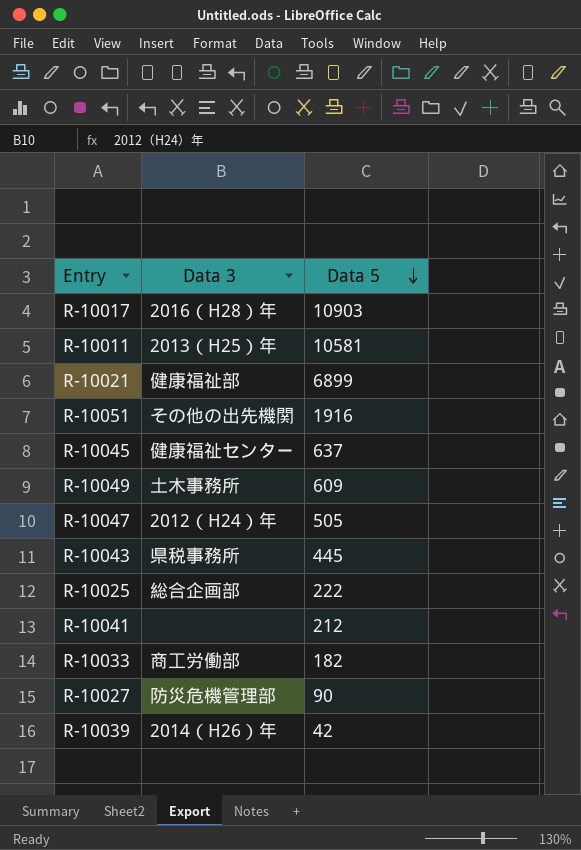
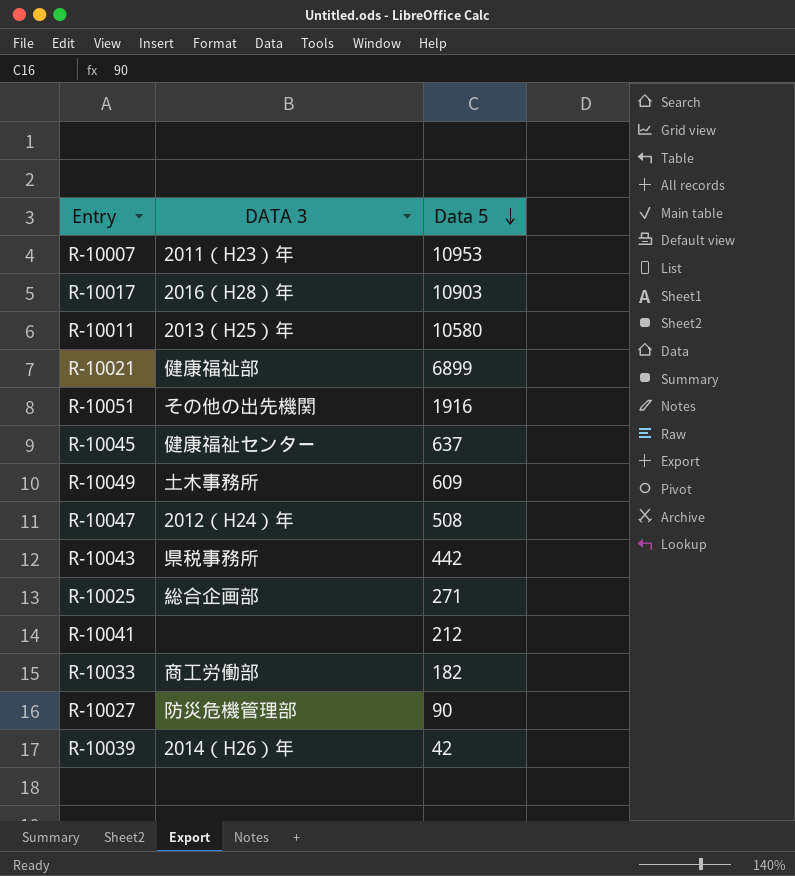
column name: Data 3 -> DATA 3
row R-10007: none -> 2011（H23）年 | 10953
R-10011 | Data 5: 10581 -> 10580
R-10047 | Data 5: 505 -> 508
R-10043 | Data 5: 445 -> 442
R-10025 | Data 5: 222 -> 271

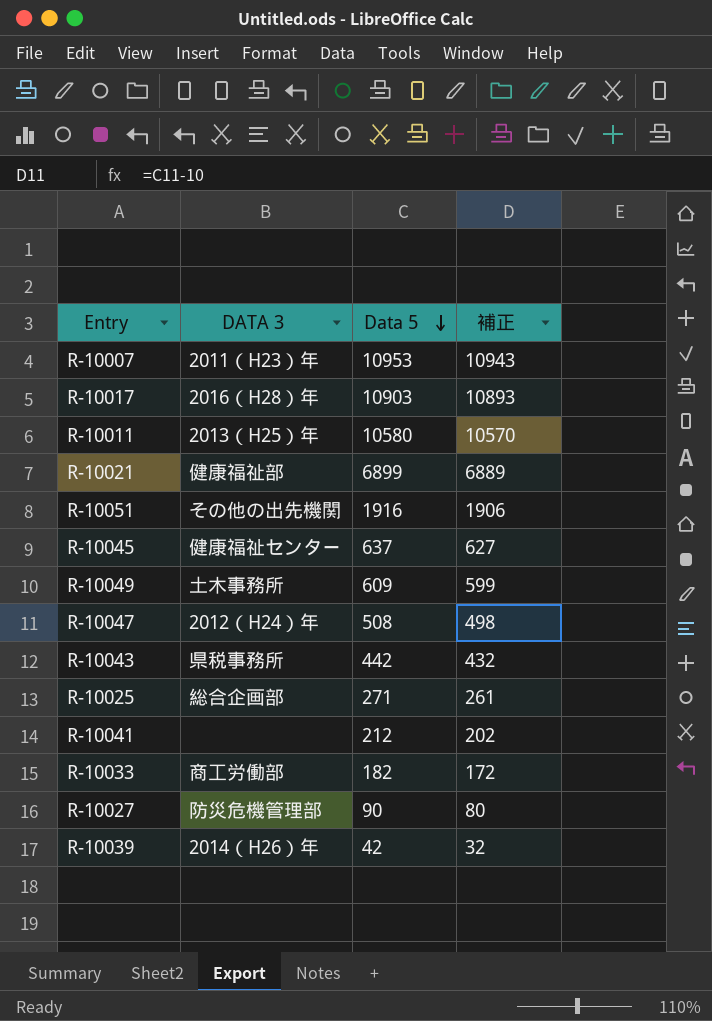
column 補正 | formula: none -> [Data 5] - 10

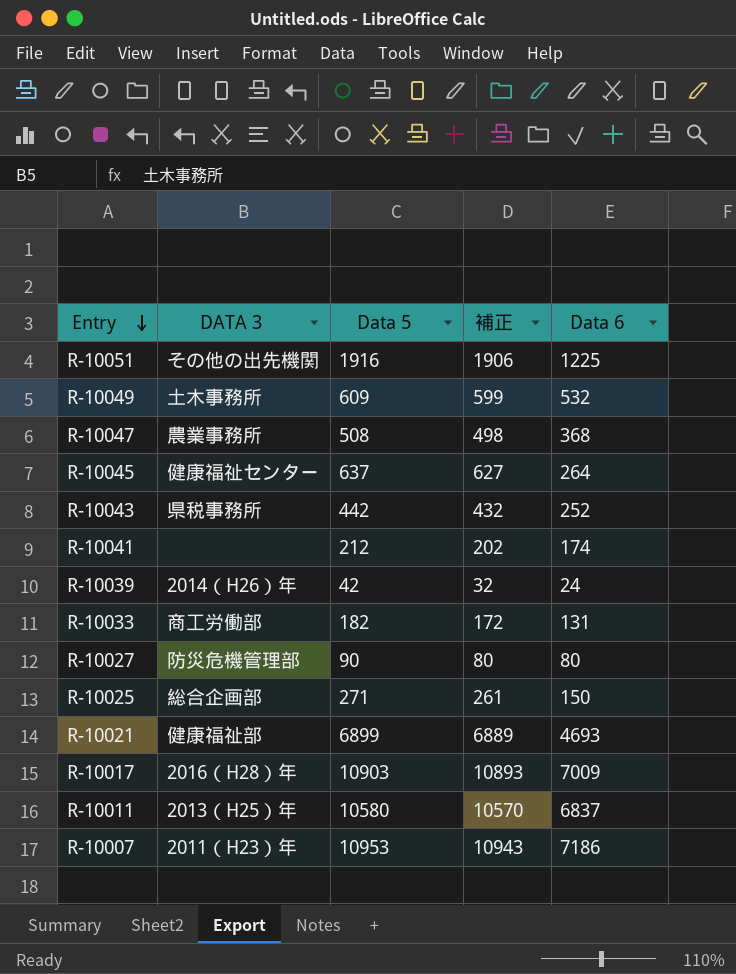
row order: Data 5 descending -> Entry descending
column Data 6 | position: none -> 5
R-10047 | DATA 3: 2012（H24）年 -> 農業事務所

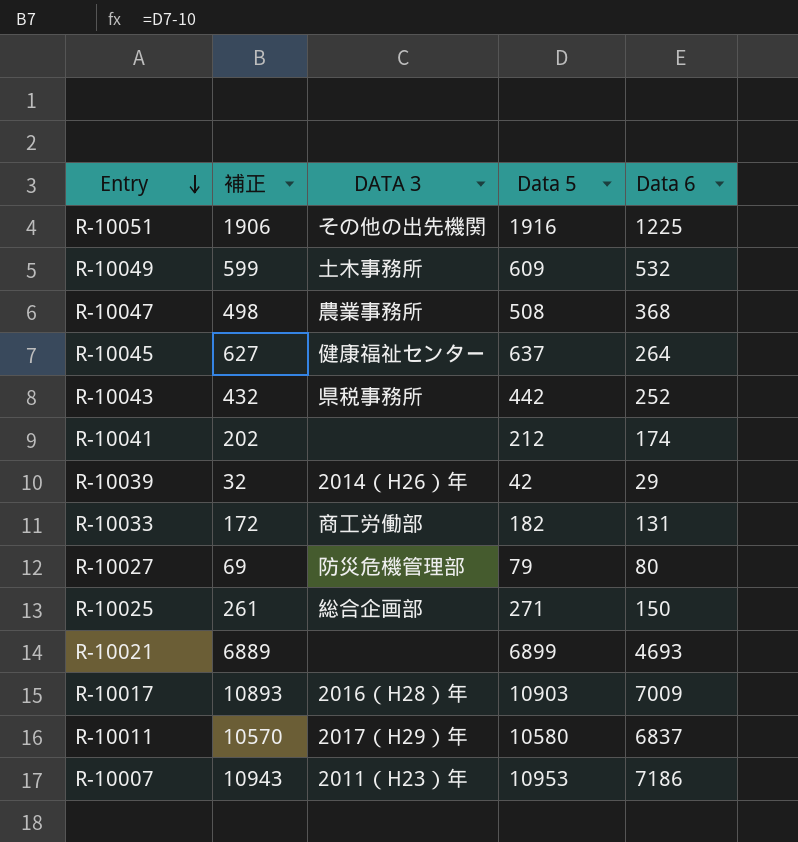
column 補正 | position: 4 -> 2
R-10039 | Data 6: 24 -> 29
R-10027 | 補正: 80 -> 69
R-10027 | Data 5: 90 -> 79
R-10021 | DATA 3: 健康福祉部 -> none
R-10011 | DATA 3: 2013（H25）年 -> 2017（H29）年

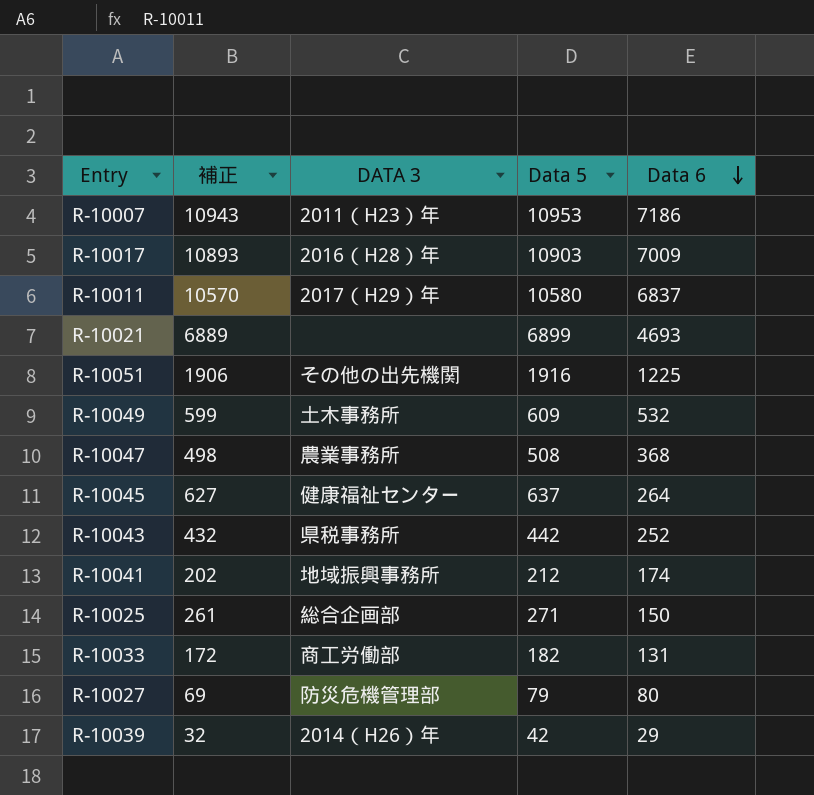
row order: Entry descending -> Data 6 descending
R-10041 | DATA 3: none -> 地域振興事務所

